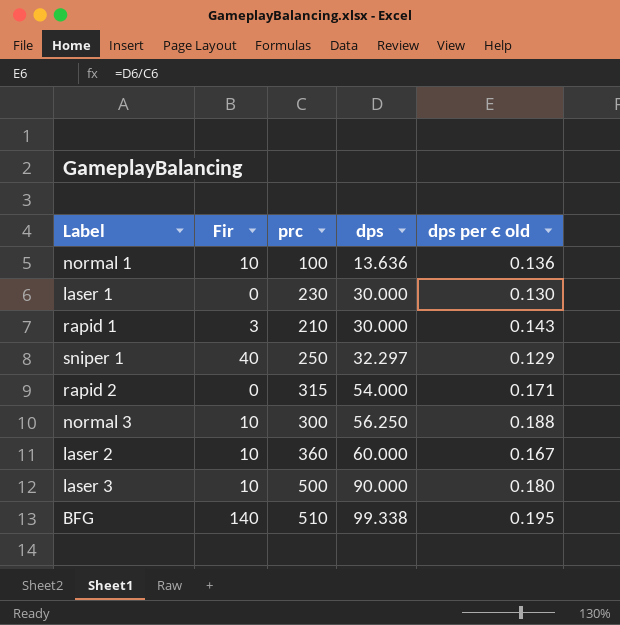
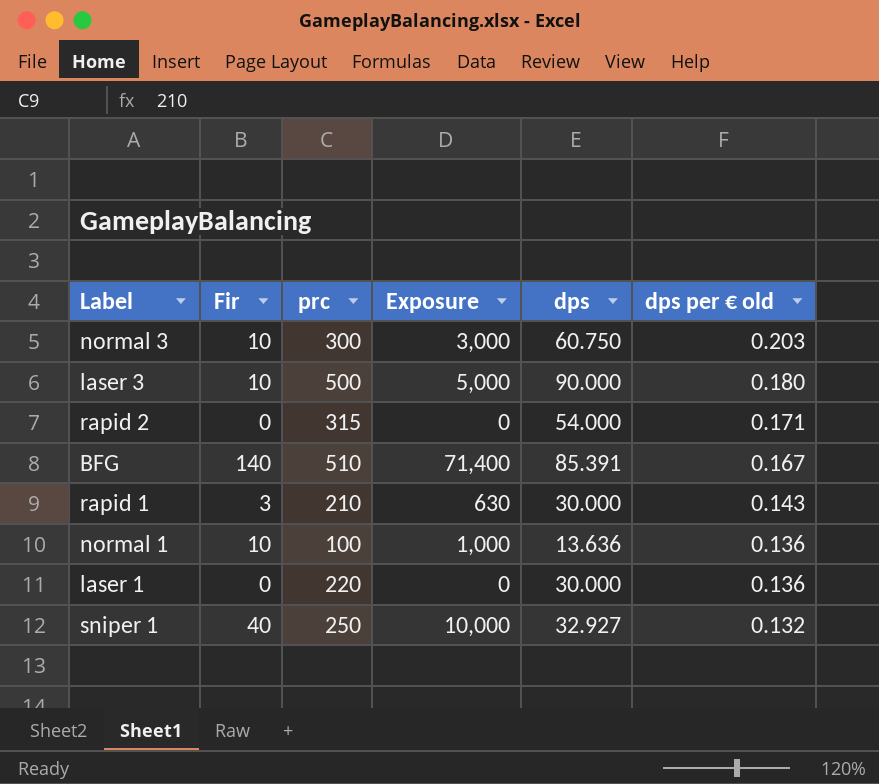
row order: dps ascending -> dps per € old descending
column Exposure | formula: none -> [Fir] * [prc]
row laser 2: 10 | 360 | 60.000 | 0.167 -> none
normal 3 | dps: 56.250 -> 60.750
normal 3 | dps per € old: 0.188 -> 0.203
BFG | dps: 99.338 -> 85.391
BFG | dps per € old: 0.195 -> 0.167
laser 1 | prc: 230 -> 220
laser 1 | dps per € old: 0.130 -> 0.136
sniper 1 | dps: 32.297 -> 32.927
sniper 1 | dps per € old: 0.129 -> 0.132

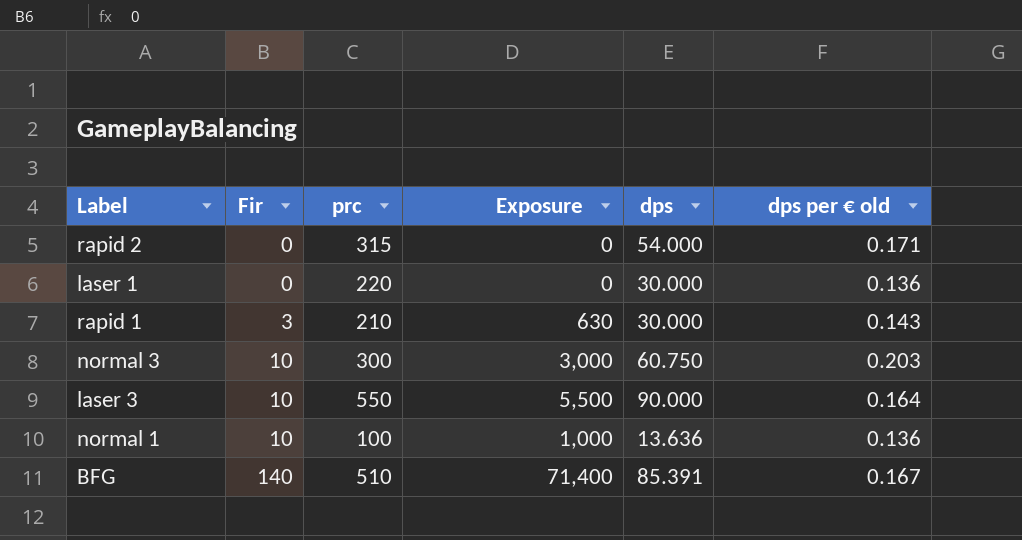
row order: dps per € old descending -> Fir ascending
row sniper 1: 40 | 250 | 10,000 | 32.927 | 0.132 -> none
laser 3 | prc: 500 -> 550
laser 3 | Exposure: 5,000 -> 5,500
laser 3 | dps per € old: 0.180 -> 0.164

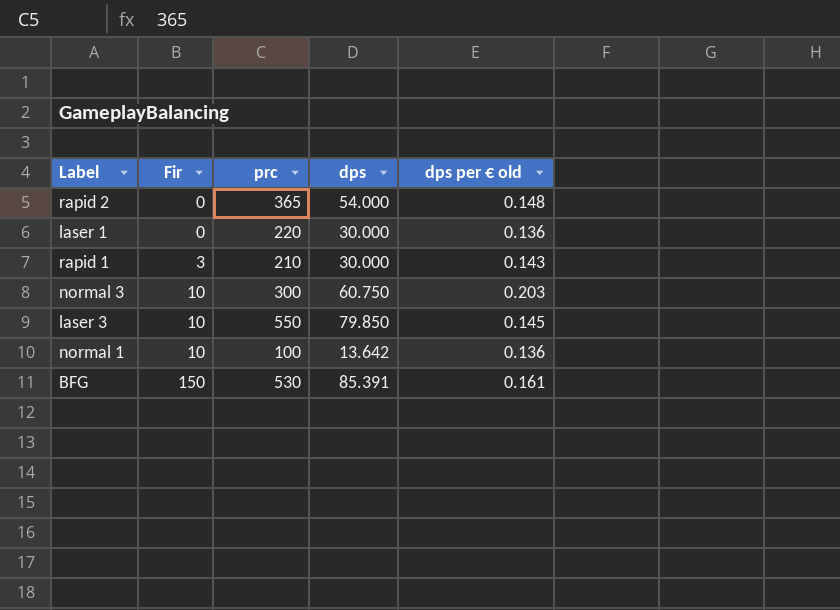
column Exposure | formula: [Fir] * [prc] -> none
rapid 2 | prc: 315 -> 365
rapid 2 | dps per € old: 0.171 -> 0.148
laser 3 | dps: 90.000 -> 79.850
laser 3 | dps per € old: 0.164 -> 0.145
normal 1 | dps: 13.636 -> 13.642
BFG | Fir: 140 -> 150
BFG | prc: 510 -> 530
BFG | dps per € old: 0.167 -> 0.161

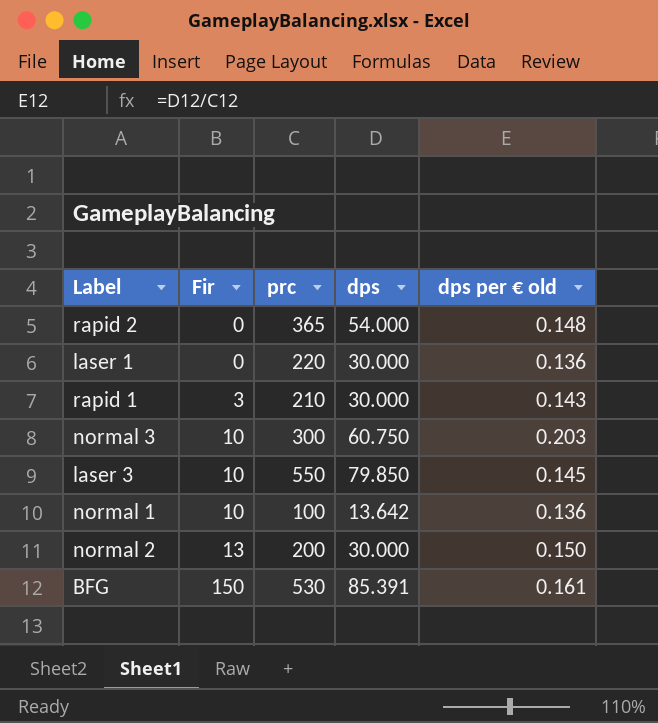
row normal 2: none -> 13 | 200 | 30.000 | 0.150

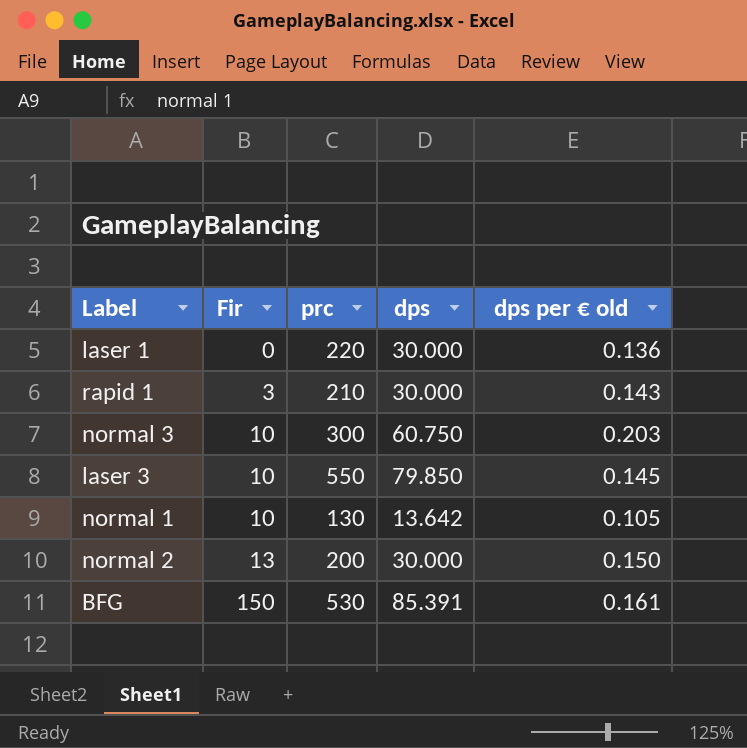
row rapid 2: 0 | 365 | 54.000 | 0.148 -> none
normal 1 | prc: 100 -> 130
normal 1 | dps per € old: 0.136 -> 0.105

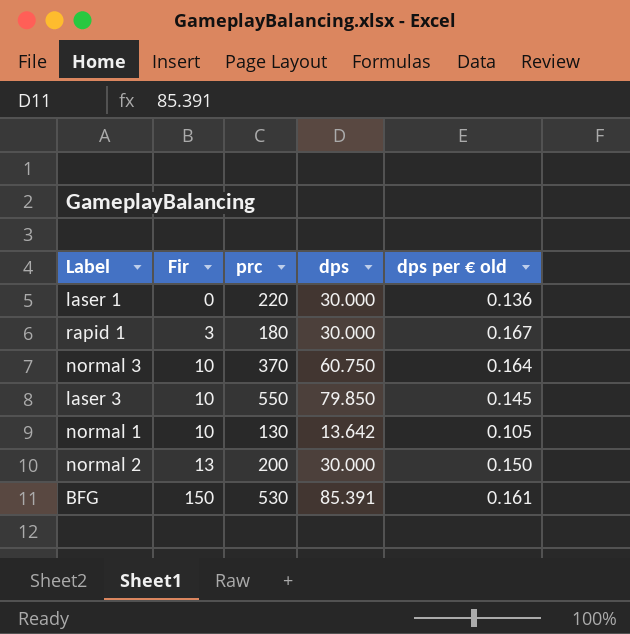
rapid 1 | prc: 210 -> 180
rapid 1 | dps per € old: 0.143 -> 0.167
normal 3 | prc: 300 -> 370
normal 3 | dps per € old: 0.203 -> 0.164

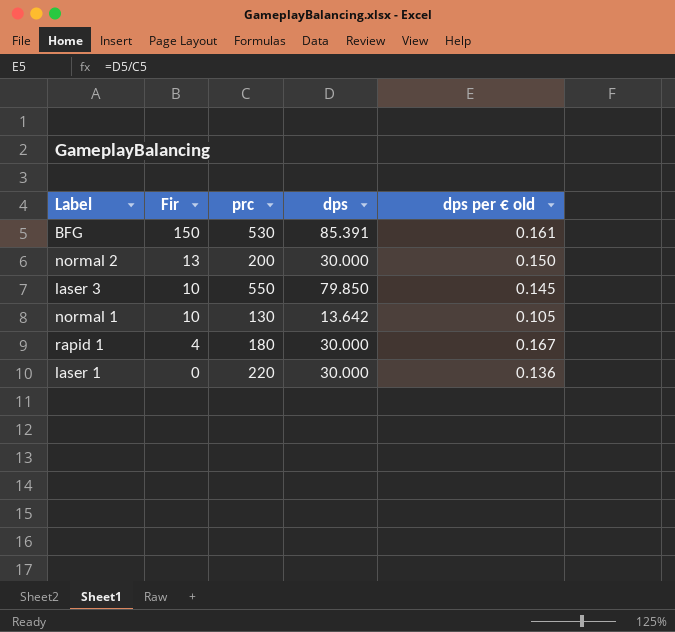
row order: Fir ascending -> Fir descending
row normal 3: 10 | 370 | 60.750 | 0.164 -> none
rapid 1 | Fir: 3 -> 4

